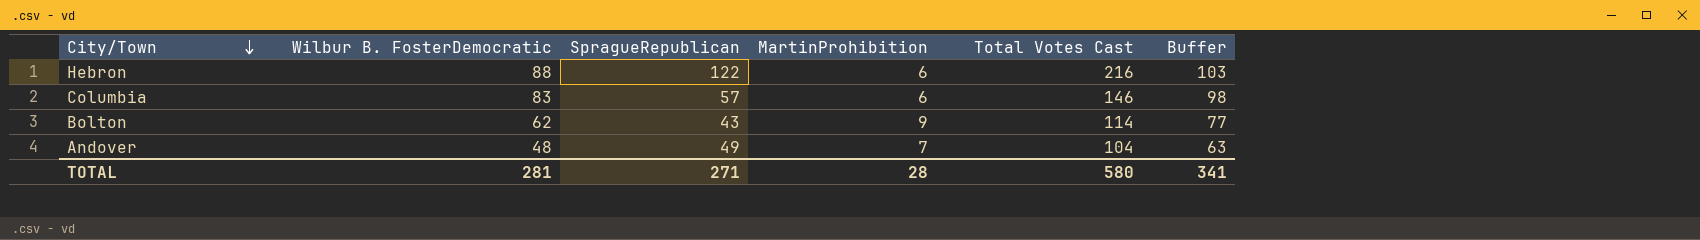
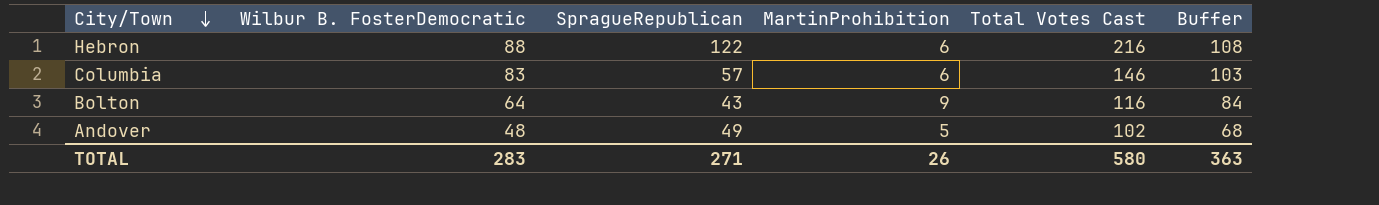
column Buffer | formula: [Wilbur B. FosterDemocratic] + 15 -> [Wilbur B. FosterDemocratic] + 20
Bolton | Wilbur B. FosterDemocratic: 62 -> 64
Bolton | Total Votes Cast: 114 -> 116
Andover | MartinProhibition: 7 -> 5
Andover | Total Votes Cast: 104 -> 102
TOTAL | Wilbur B. FosterDemocratic: 281 -> 283
TOTAL | MartinProhibition: 28 -> 26
TOTAL | Buffer: 341 -> 363

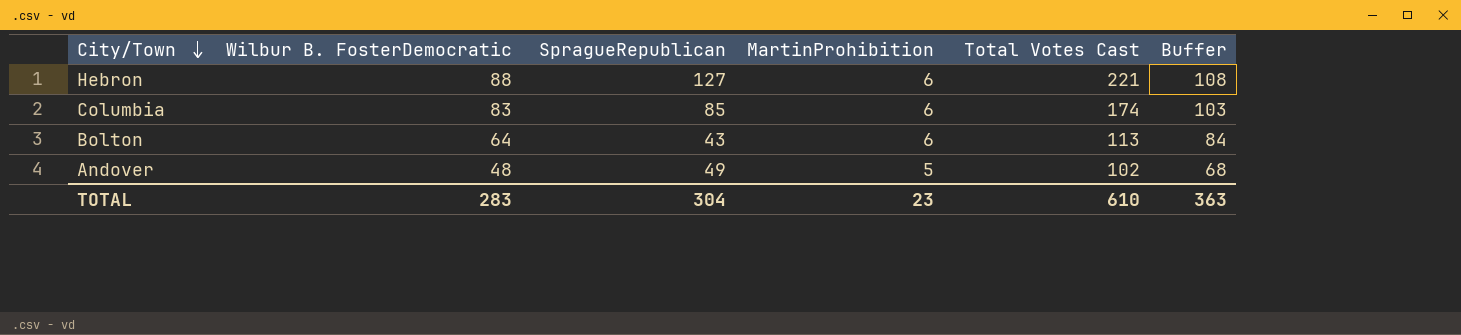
Hebron | SpragueRepublican: 122 -> 127
Hebron | Total Votes Cast: 216 -> 221
Columbia | SpragueRepublican: 57 -> 85
Columbia | Total Votes Cast: 146 -> 174
Bolton | MartinProhibition: 9 -> 6
Bolton | Total Votes Cast: 116 -> 113
TOTAL | SpragueRepublican: 271 -> 304
TOTAL | MartinProhibition: 26 -> 23
TOTAL | Total Votes Cast: 580 -> 610

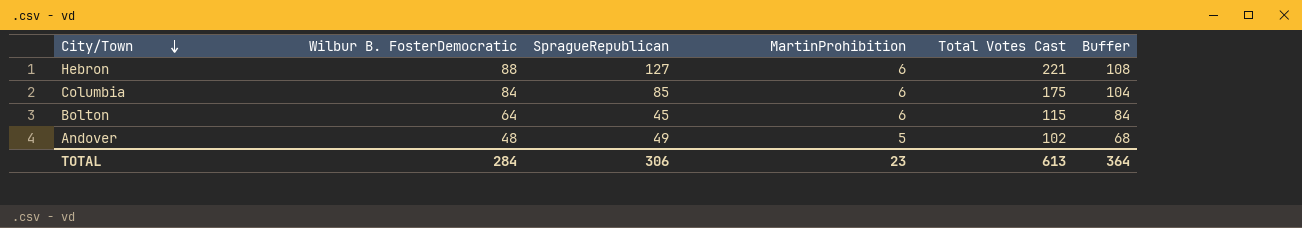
Columbia | Wilbur B. FosterDemocratic: 83 -> 84
Columbia | Total Votes Cast: 174 -> 175
Columbia | Buffer: 103 -> 104
Bolton | SpragueRepublican: 43 -> 45
Bolton | Total Votes Cast: 113 -> 115
TOTAL | Wilbur B. FosterDemocratic: 283 -> 284
TOTAL | SpragueRepublican: 304 -> 306
TOTAL | Total Votes Cast: 610 -> 613
TOTAL | Buffer: 363 -> 364

